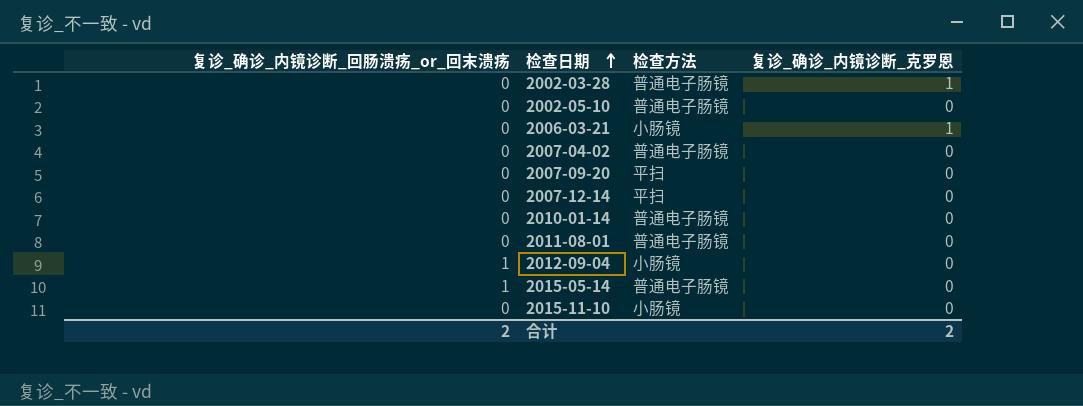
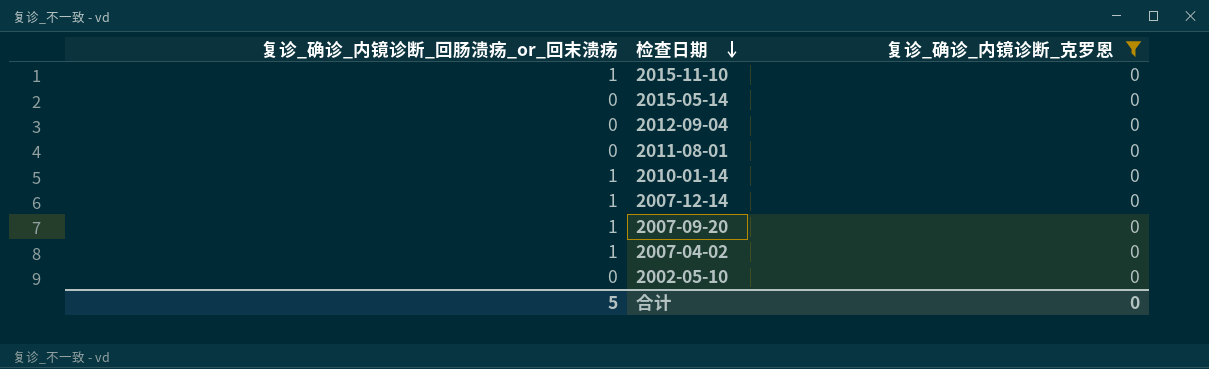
filter: none -> 复诊_确诊_内镜诊断_克罗恩 = 0
row order: 检查日期 ascending -> 检查日期 descending
column 检查方法 | position: 3 -> none
2015-11-10 | 复诊_确诊_内镜诊断_回肠溃疡_or_回末溃疡: 0 -> 1
2015-05-14 | 复诊_确诊_内镜诊断_回肠溃疡_or_回末溃疡: 1 -> 0
2012-09-04 | 复诊_确诊_内镜诊断_回肠溃疡_or_回末溃疡: 1 -> 0
2010-01-14 | 复诊_确诊_内镜诊断_回肠溃疡_or_回末溃疡: 0 -> 1
2007-12-14 | 复诊_确诊_内镜诊断_回肠溃疡_or_回末溃疡: 0 -> 1
2007-09-20 | 复诊_确诊_内镜诊断_回肠溃疡_or_回末溃疡: 0 -> 1
2007-04-02 | 复诊_确诊_内镜诊断_回肠溃疡_or_回末溃疡: 0 -> 1
合计 | 复诊_确诊_内镜诊断_回肠溃疡_or_回末溃疡: 2 -> 5
合计 | 复诊_确诊_内镜诊断_克罗恩: 2 -> 0

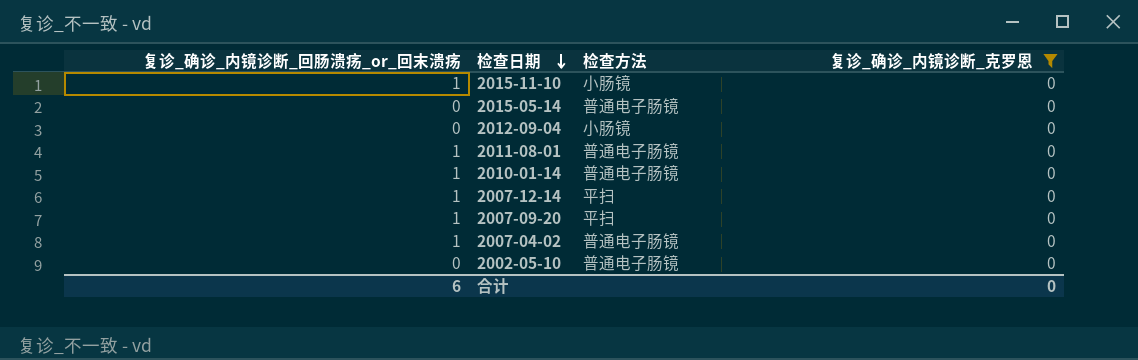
column 检查方法 | position: none -> 3
2011-08-01 | 复诊_确诊_内镜诊断_回肠溃疡_or_回末溃疡: 0 -> 1
合计 | 复诊_确诊_内镜诊断_回肠溃疡_or_回末溃疡: 5 -> 6

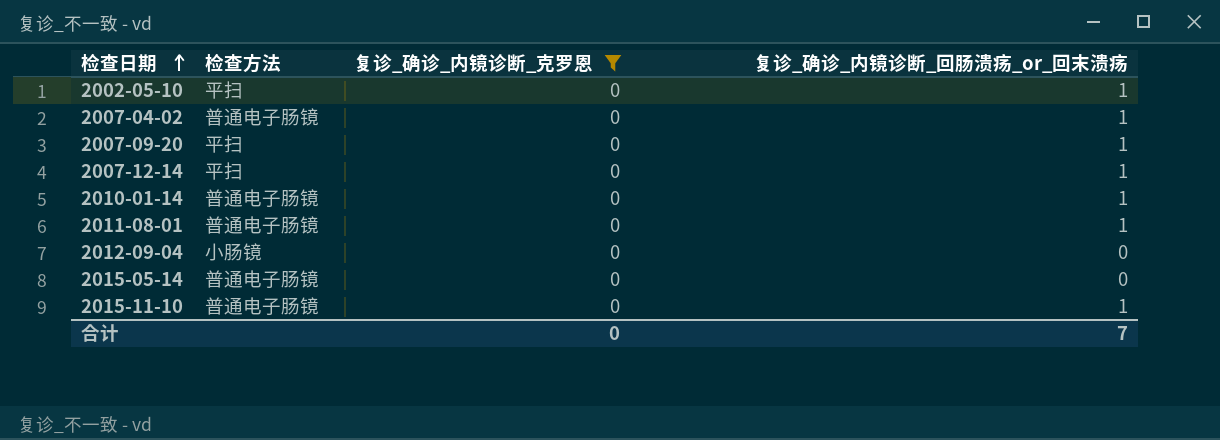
row order: 检查日期 descending -> 检查日期 ascending
column 复诊_确诊_内镜诊断_回肠溃疡_or_回末溃疡 | position: 1 -> 4
2002-05-10 | 检查方法: 普通电子肠镜 -> 平扫
2002-05-10 | 复诊_确诊_内镜诊断_回肠溃疡_or_回末溃疡: 0 -> 1
2015-11-10 | 检查方法: 小肠镜 -> 普通电子肠镜
合计 | 复诊_确诊_内镜诊断_回肠溃疡_or_回末溃疡: 6 -> 7

